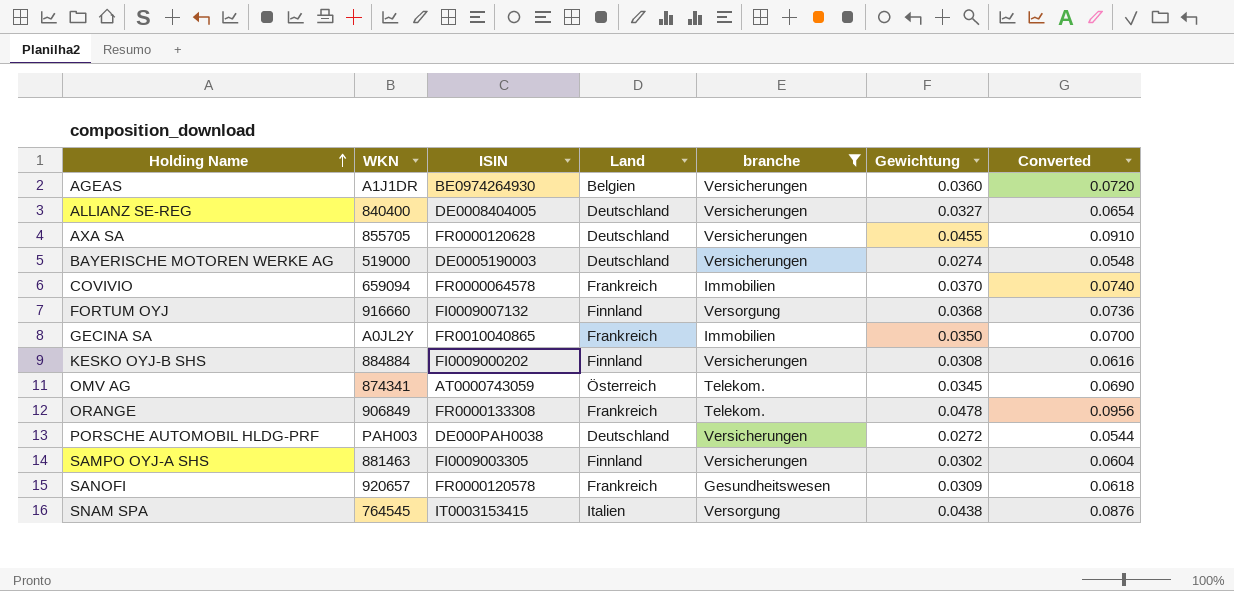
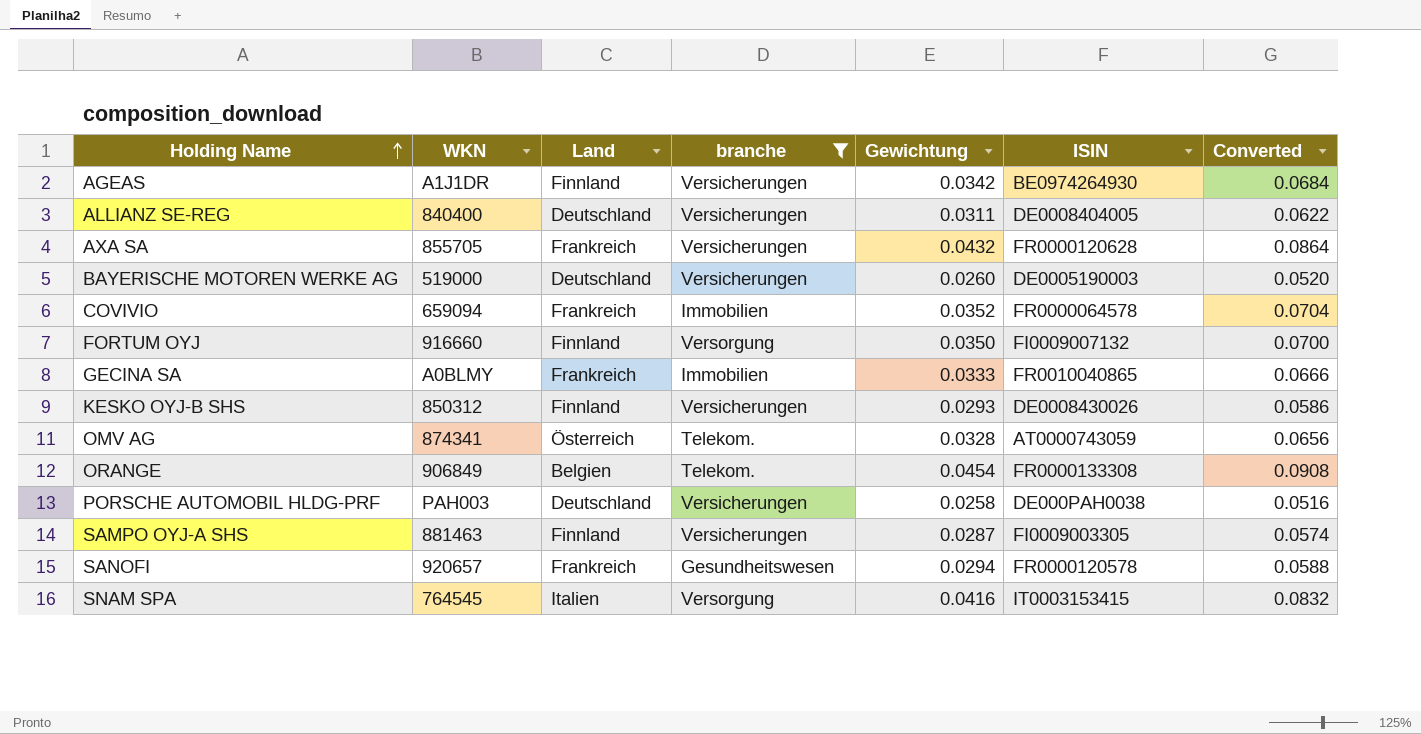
column ISIN | position: 3 -> 6
AGEAS | Land: Belgien -> Finnland
AGEAS | Gewichtung: 0.0360 -> 0.0342
AGEAS | Converted: 0.0720 -> 0.0684
ALLIANZ SE-REG | Gewichtung: 0.0327 -> 0.0311
ALLIANZ SE-REG | Converted: 0.0654 -> 0.0622
AXA SA | Land: Deutschland -> Frankreich
AXA SA | Gewichtung: 0.0455 -> 0.0432
AXA SA | Converted: 0.0910 -> 0.0864
BAYERISCHE MOTOREN WERKE AG | Gewichtung: 0.0274 -> 0.0260
BAYERISCHE MOTOREN WERKE AG | Converted: 0.0548 -> 0.0520
COVIVIO | Gewichtung: 0.0370 -> 0.0352
COVIVIO | Converted: 0.0740 -> 0.0704
FORTUM OYJ | Gewichtung: 0.0368 -> 0.0350
FORTUM OYJ | Converted: 0.0736 -> 0.0700
GECINA SA | WKN: A0JL2Y -> A0BLMY
GECINA SA | Gewichtung: 0.0350 -> 0.0333
GECINA SA | Converted: 0.0700 -> 0.0666
KESKO OYJ-B SHS | WKN: 884884 -> 850312
KESKO OYJ-B SHS | Gewichtung: 0.0308 -> 0.0293
KESKO OYJ-B SHS | ISIN: FI0009000202 -> DE0008430026
KESKO OYJ-B SHS | Converted: 0.0616 -> 0.0586
OMV AG | Gewichtung: 0.0345 -> 0.0328
OMV AG | Converted: 0.0690 -> 0.0656
ORANGE | Land: Frankreich -> Belgien
ORANGE | Gewichtung: 0.0478 -> 0.0454
ORANGE | Converted: 0.0956 -> 0.0908
PORSCHE AUTOMOBIL HLDG-PRF | Gewichtung: 0.0272 -> 0.0258
PORSCHE AUTOMOBIL HLDG-PRF | Converted: 0.0544 -> 0.0516
SAMPO OYJ-A SHS | Gewichtung: 0.0302 -> 0.0287
SAMPO OYJ-A SHS | Converted: 0.0604 -> 0.0574
SANOFI | Gewichtung: 0.0309 -> 0.0294
SANOFI | Converted: 0.0618 -> 0.0588
SNAM SPA | Gewichtung: 0.0438 -> 0.0416
SNAM SPA | Converted: 0.0876 -> 0.0832

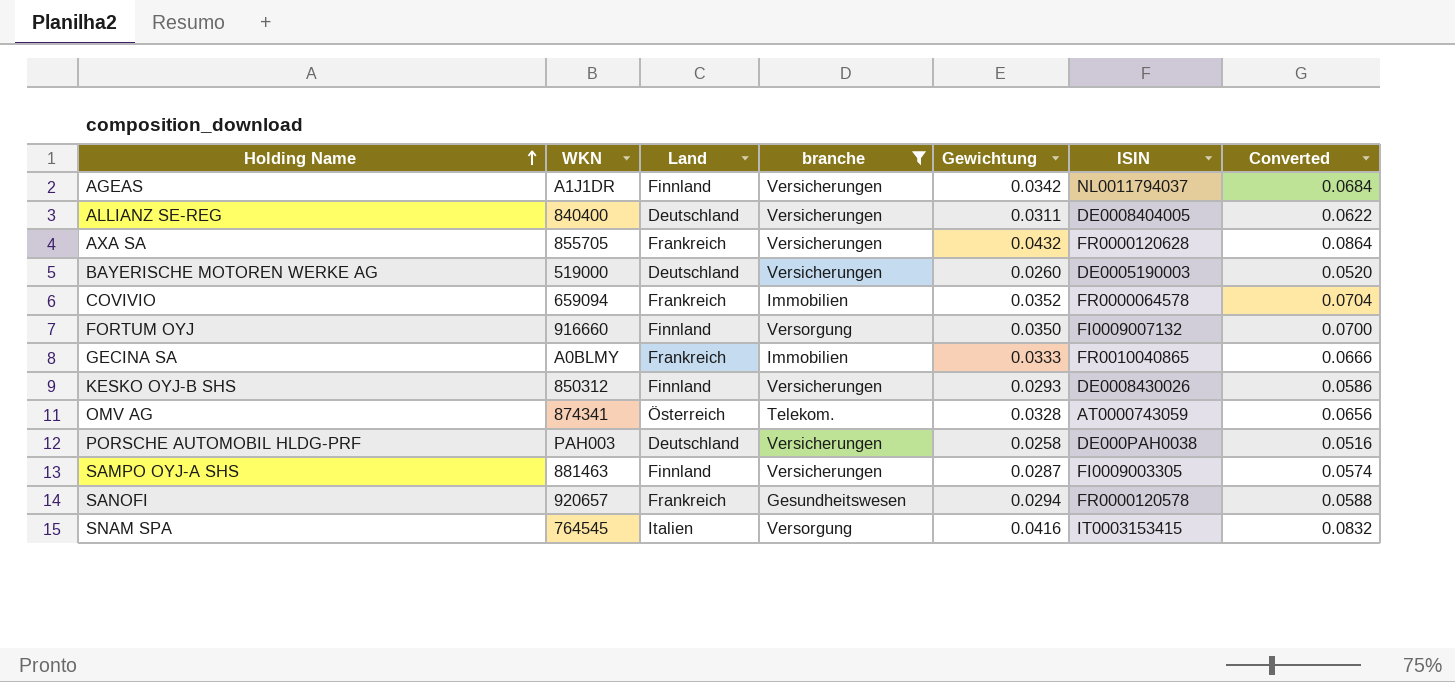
row ORANGE: 906849 | Belgien | Telekom. | 0.0454 | FR0000133308 | 0.0908 -> none
AGEAS | ISIN: BE0974264930 -> NL0011794037

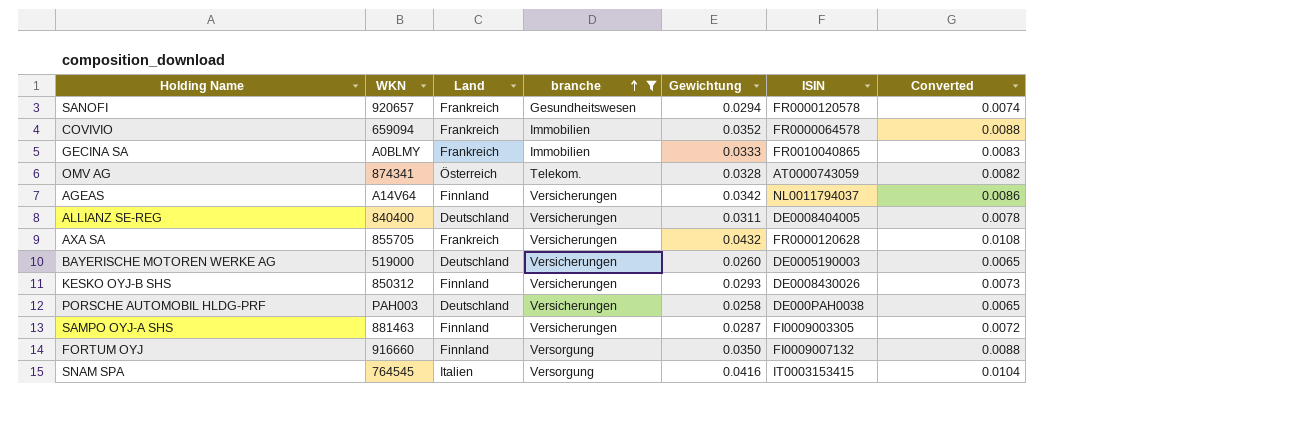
row order: Holding Name ascending -> branche ascending
column Converted | formula: [Gewichtung] * 2 -> [Gewichtung] * 0.25
AGEAS | WKN: A1J1DR -> A14V64

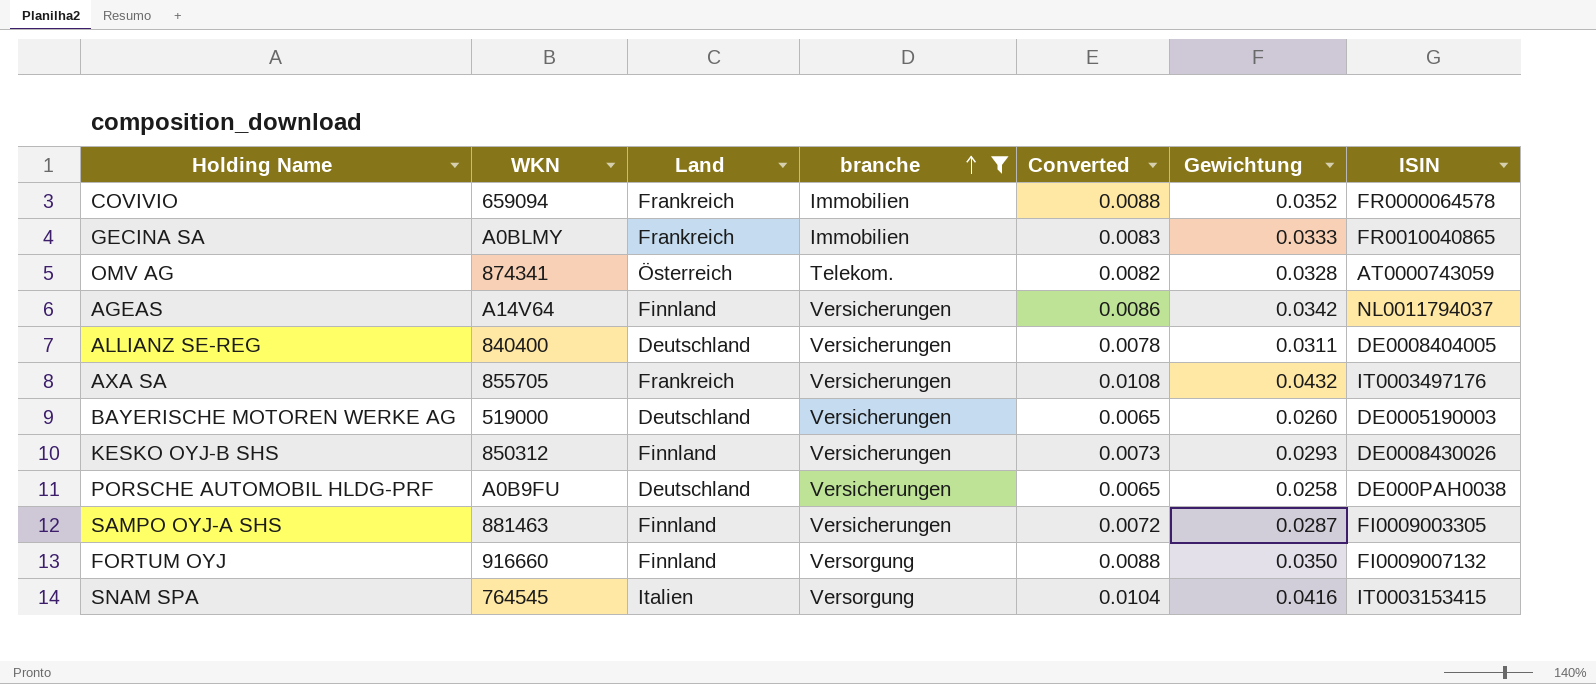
column Converted | position: 7 -> 5
row SANOFI: 920657 | Frankreich | Gesundheitswesen | 0.0294 | FR0000120578 | 0.0074 -> none
AXA SA | ISIN: FR0000120628 -> IT0003497176
PORSCHE AUTOMOBIL HLDG-PRF | WKN: PAH003 -> A0B9FU

